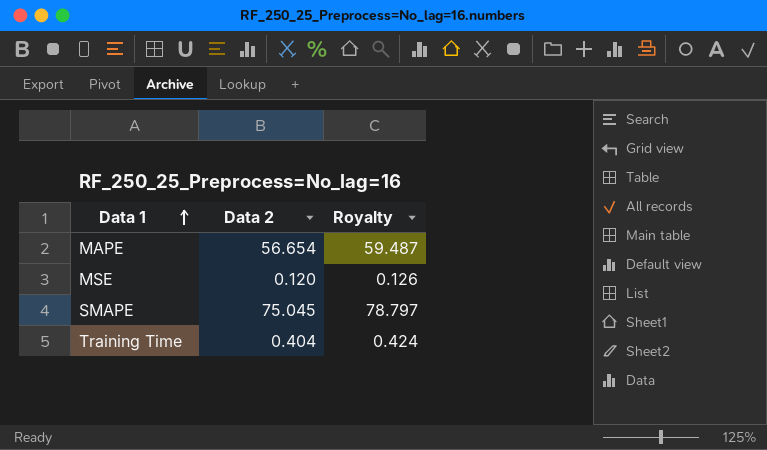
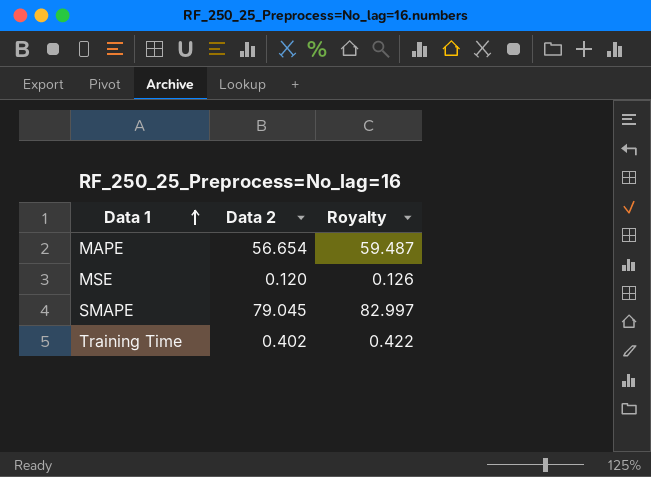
SMAPE | Data 2: 75.045 -> 79.045
SMAPE | Royalty: 78.797 -> 82.997
Training Time | Data 2: 0.404 -> 0.402
Training Time | Royalty: 0.424 -> 0.422

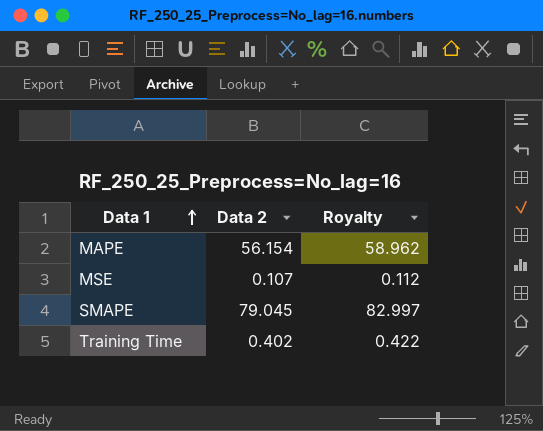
MAPE | Data 2: 56.654 -> 56.154
MAPE | Royalty: 59.487 -> 58.962
MSE | Data 2: 0.120 -> 0.107
MSE | Royalty: 0.126 -> 0.112

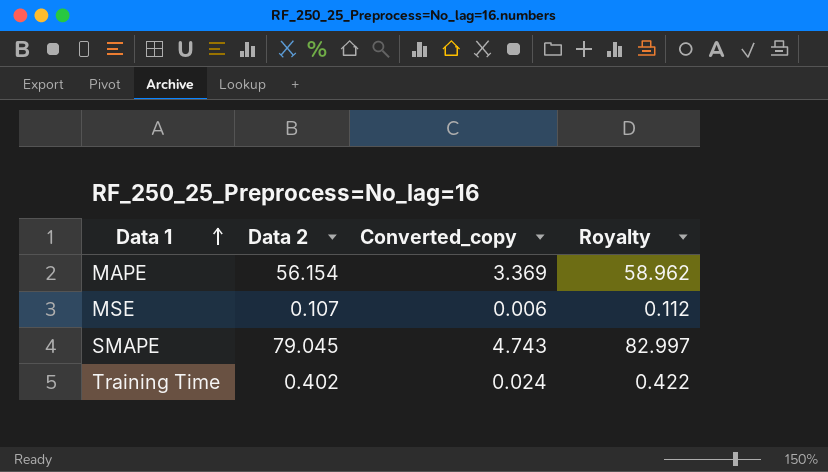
column Converted_copy | formula: none -> [Data 2] * 0.06

